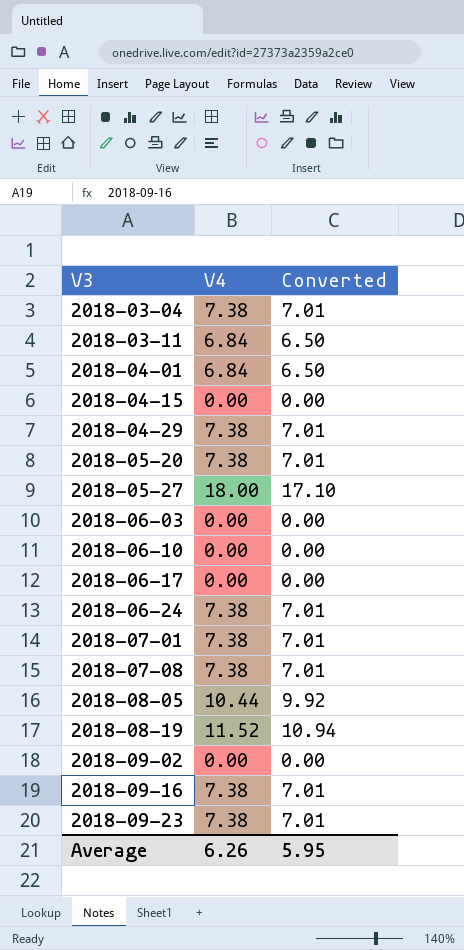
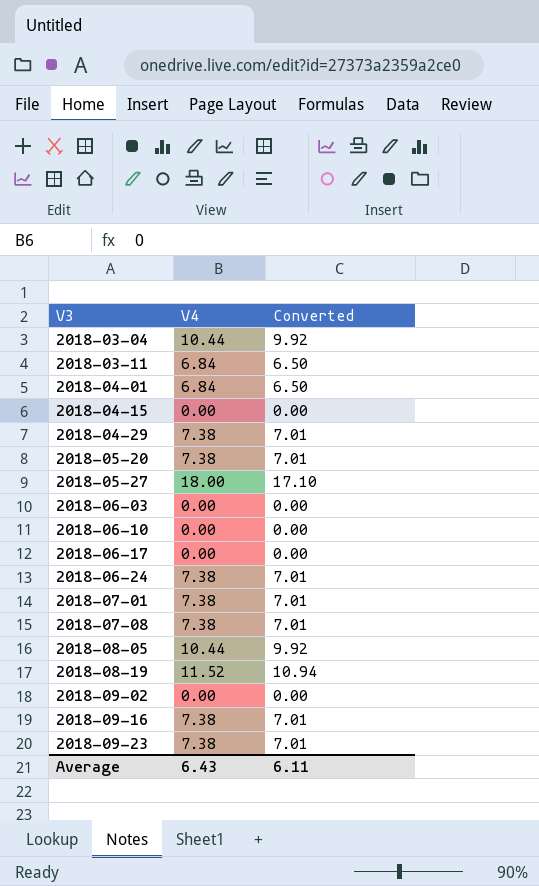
2018-03-04 | V4: 7.38 -> 10.44
2018-03-04 | Converted: 7.01 -> 9.92
Average | V4: 6.26 -> 6.43
Average | Converted: 5.95 -> 6.11

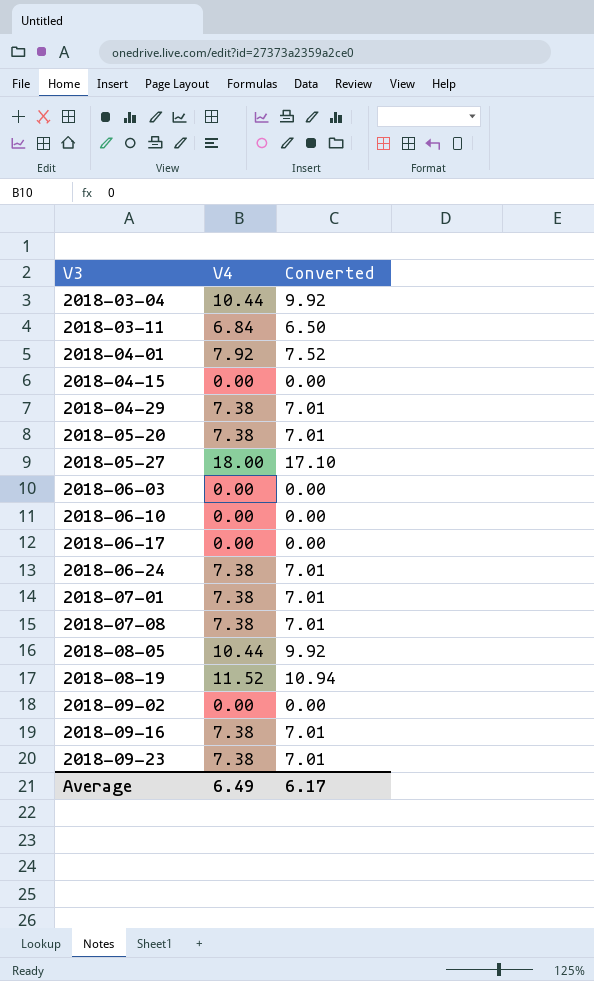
2018-04-01 | V4: 6.84 -> 7.92
2018-04-01 | Converted: 6.50 -> 7.52
Average | V4: 6.43 -> 6.49
Average | Converted: 6.11 -> 6.17

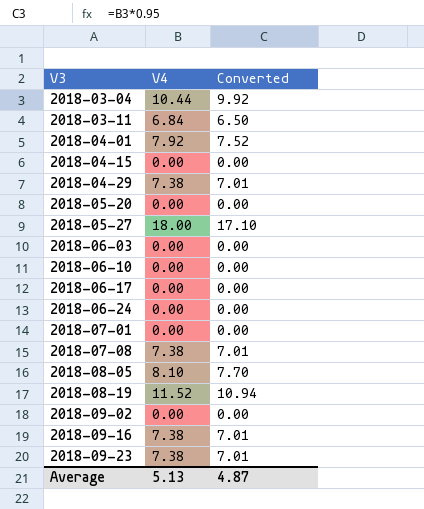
2018-05-20 | V4: 7.38 -> 0.00
2018-05-20 | Converted: 7.01 -> 0.00
2018-06-24 | V4: 7.38 -> 0.00
2018-06-24 | Converted: 7.01 -> 0.00
2018-07-01 | V4: 7.38 -> 0.00
2018-07-01 | Converted: 7.01 -> 0.00
2018-08-05 | V4: 10.44 -> 8.10
2018-08-05 | Converted: 9.92 -> 7.70
Average | V4: 6.49 -> 5.13
Average | Converted: 6.17 -> 4.87

